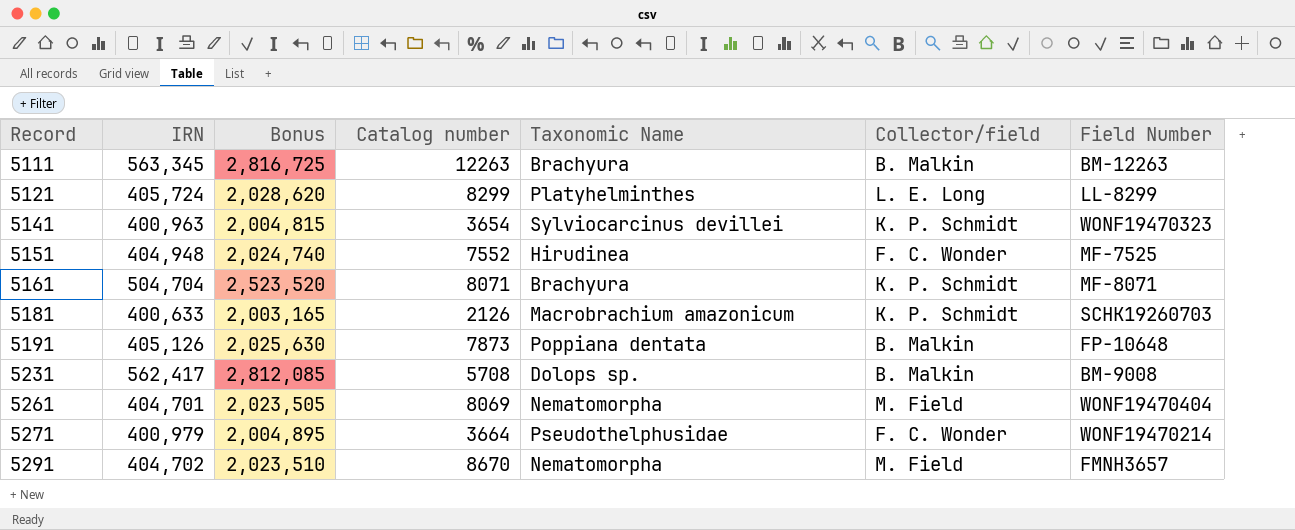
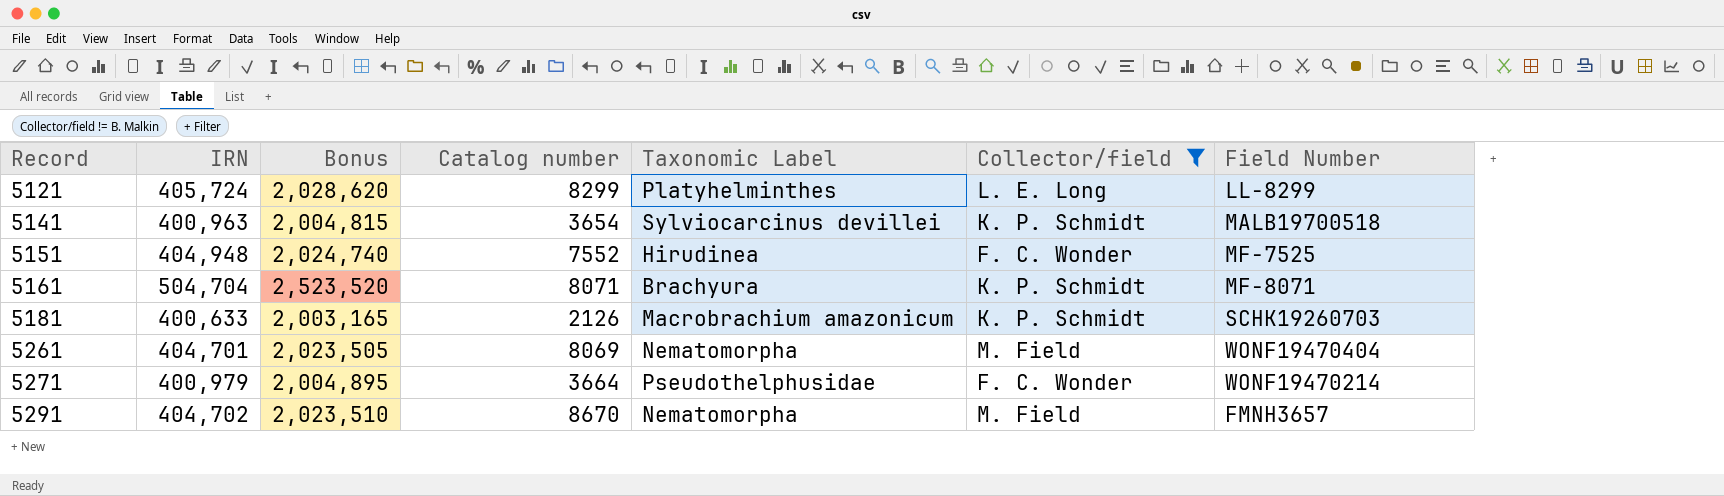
filter: none -> Collector/field != B. Malkin
column name: Taxonomic Name -> Taxonomic Label
5141 | Field Number: WONF19470323 -> MALB19700518

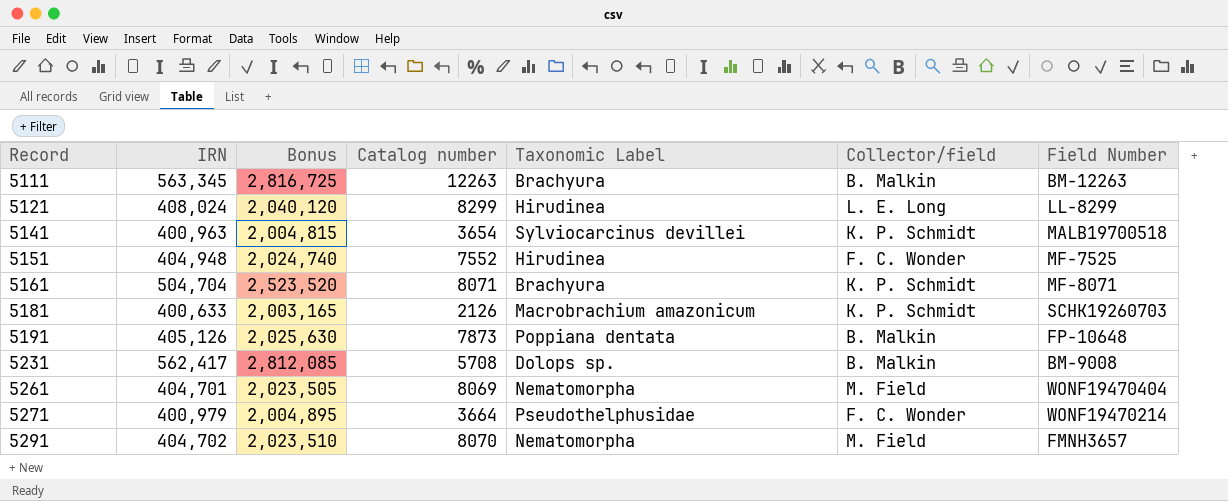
filter: Collector/field != B. Malkin -> none
5121 | IRN: 405,724 -> 408,024
5121 | Bonus: 2,028,620 -> 2,040,120
5121 | Taxonomic Label: Platyhelminthes -> Hirudinea
5291 | Catalog number: 8670 -> 8070

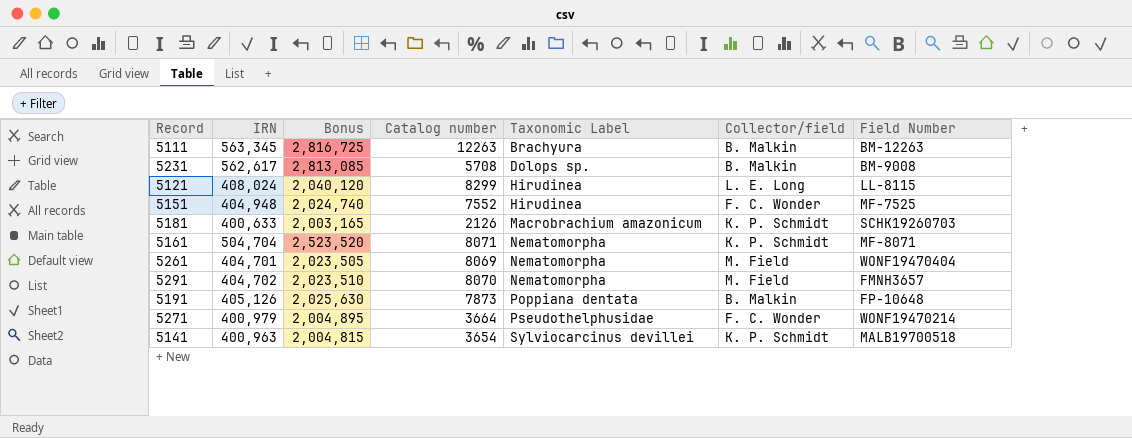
row order: Record ascending -> Taxonomic Label ascending
5231 | IRN: 562,417 -> 562,617
5231 | Bonus: 2,812,085 -> 2,813,085
5121 | Field Number: LL-8299 -> LL-8115
5161 | Taxonomic Label: Brachyura -> Nematomorpha

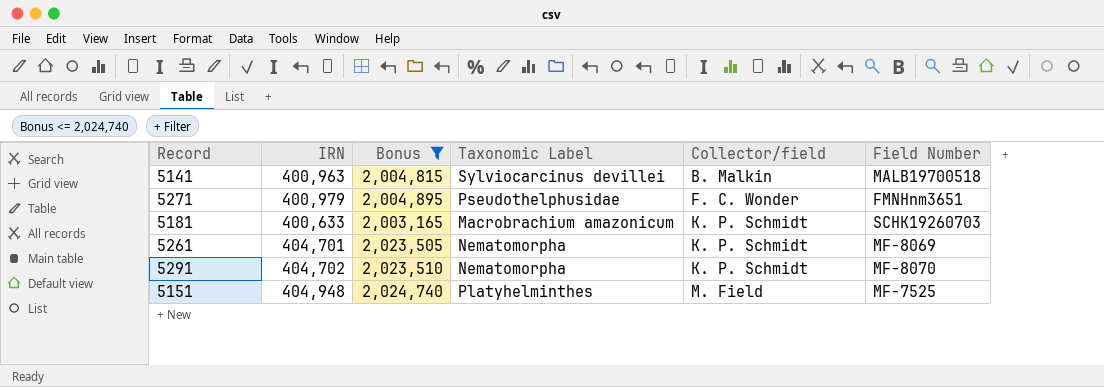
filter: none -> Bonus <= 2,024,740
row order: Taxonomic Label ascending -> Collector/field ascending
column Catalog number | position: 4 -> none
5141 | Collector/field: K. P. Schmidt -> B. Malkin
5271 | Field Number: WONF19470214 -> FMNHnm3651
5261 | Collector/field: M. Field -> K. P. Schmidt
5261 | Field Number: WONF19470404 -> MF-8069
5291 | Collector/field: M. Field -> K. P. Schmidt
5291 | Field Number: FMNH3657 -> MF-8070
5151 | Taxonomic Label: Hirudinea -> Platyhelminthes
5151 | Collector/field: F. C. Wonder -> M. Field

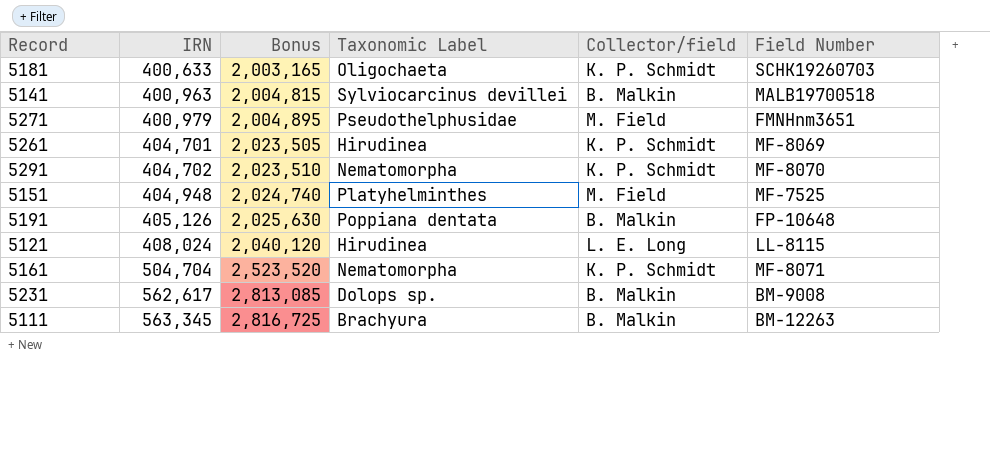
filter: Bonus <= 2,024,740 -> none
row order: Collector/field ascending -> IRN ascending
5181 | Taxonomic Label: Macrobrachium amazonicum -> Oligochaeta
5271 | Collector/field: F. C. Wonder -> M. Field
5261 | Taxonomic Label: Nematomorpha -> Hirudinea

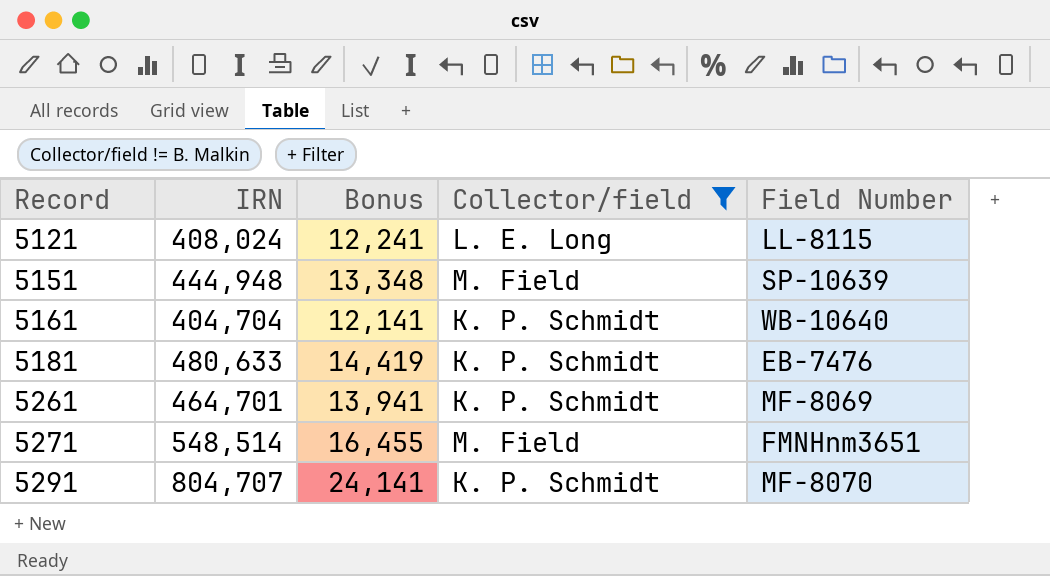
filter: none -> Collector/field != B. Malkin
row order: IRN ascending -> Record ascending
column Taxonomic Label | position: 4 -> none
column Bonus | formula: [IRN] * 5 -> [IRN] * 0.03
5151 | IRN: 404,948 -> 444,948
5151 | Field Number: MF-7525 -> SP-10639
5161 | IRN: 504,704 -> 404,704
5161 | Field Number: MF-8071 -> WB-10640
5181 | IRN: 400,633 -> 480,633
5181 | Field Number: SCHK19260703 -> EB-7476
5261 | IRN: 404,701 -> 464,701
5271 | IRN: 400,979 -> 548,514
5291 | IRN: 404,702 -> 804,707

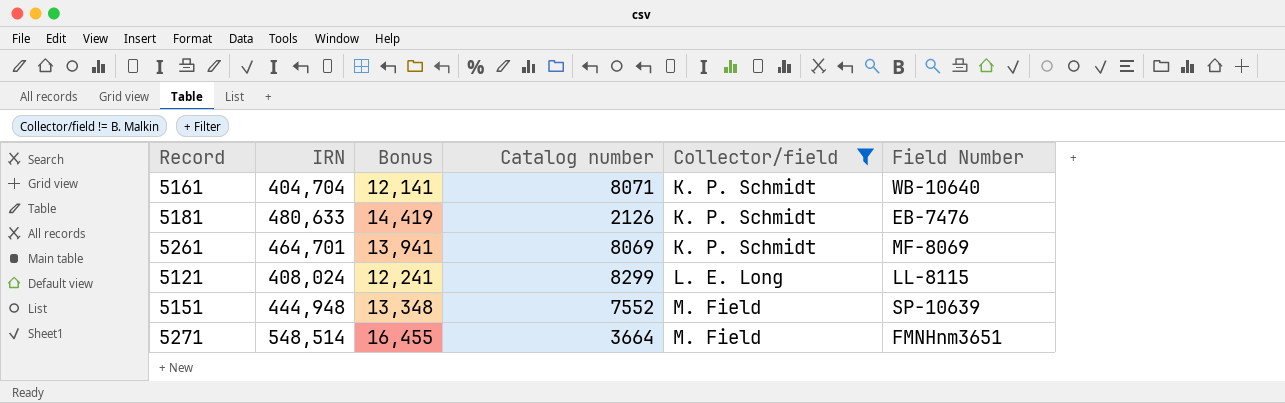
row order: Record ascending -> Collector/field ascending
column Catalog number | position: none -> 4
row 5291: 804,707 | 24,141 | K. P. Schmidt | MF-8070 -> none

